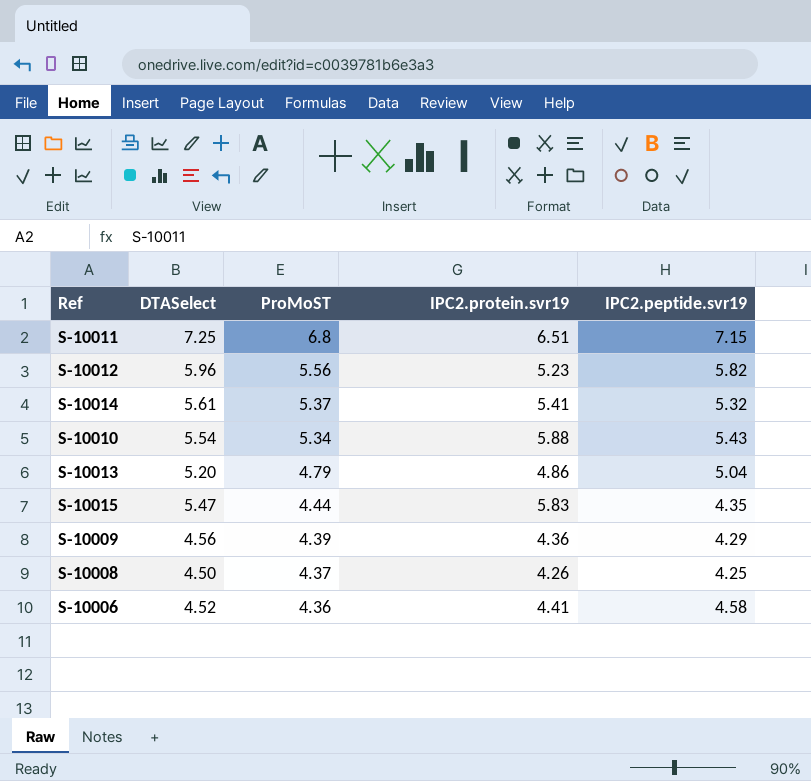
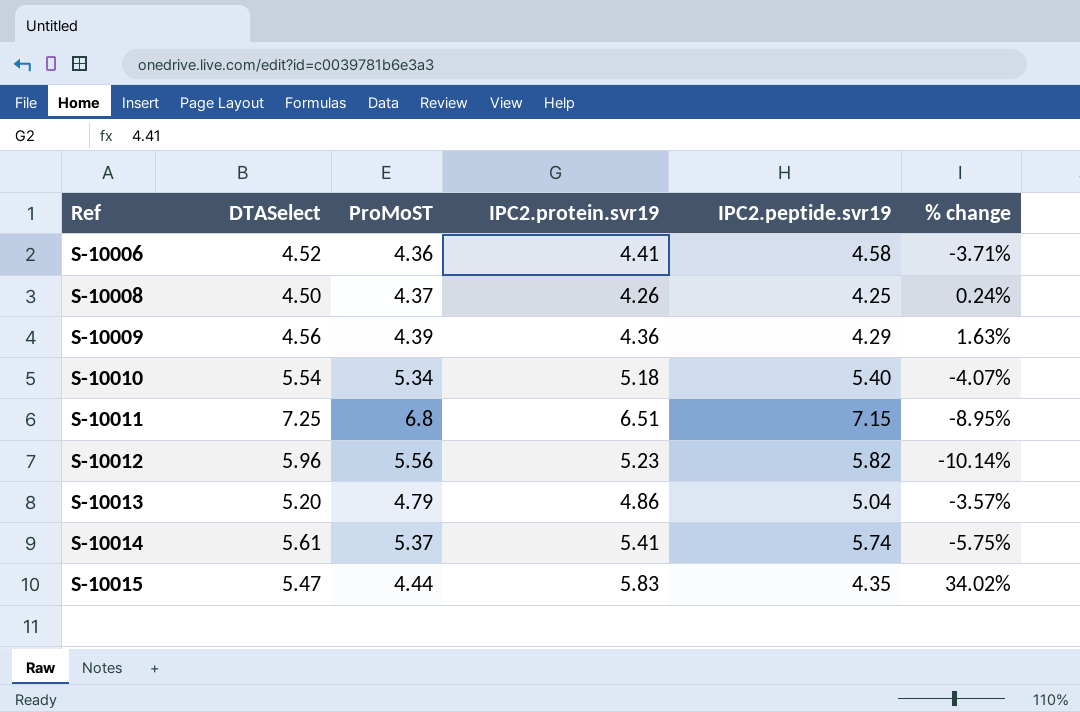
row order: ProMoST descending -> Ref ascending
column % change | formula: none -> ([IPC2.protein.svr19] - [IPC2.peptide.svr19]) / [IPC2.peptide.svr19]
S-10010 | IPC2.protein.svr19: 5.88 -> 5.18
S-10010 | IPC2.peptide.svr19: 5.43 -> 5.40
S-10014 | IPC2.peptide.svr19: 5.32 -> 5.74

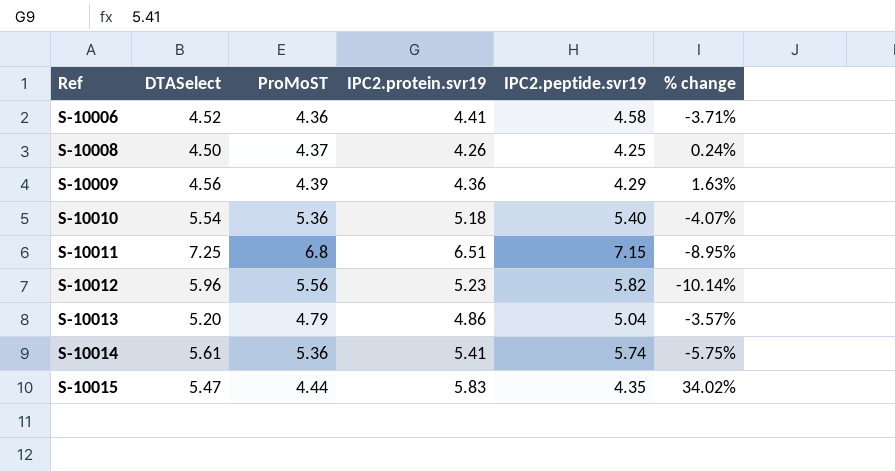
S-10010 | ProMoST: 5.34 -> 5.36
S-10014 | ProMoST: 5.37 -> 5.36

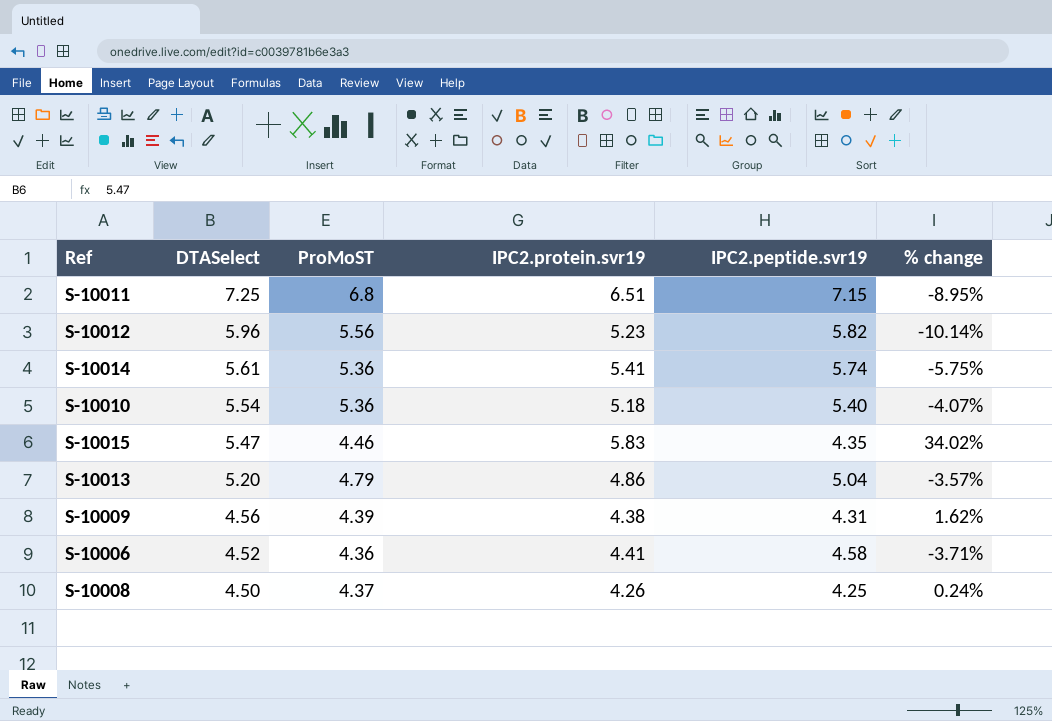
row order: Ref ascending -> DTASelect descending
S-10015 | ProMoST: 4.44 -> 4.46
S-10009 | IPC2.protein.svr19: 4.36 -> 4.38
S-10009 | IPC2.peptide.svr19: 4.29 -> 4.31
S-10009 | % change: 1.63% -> 1.62%

